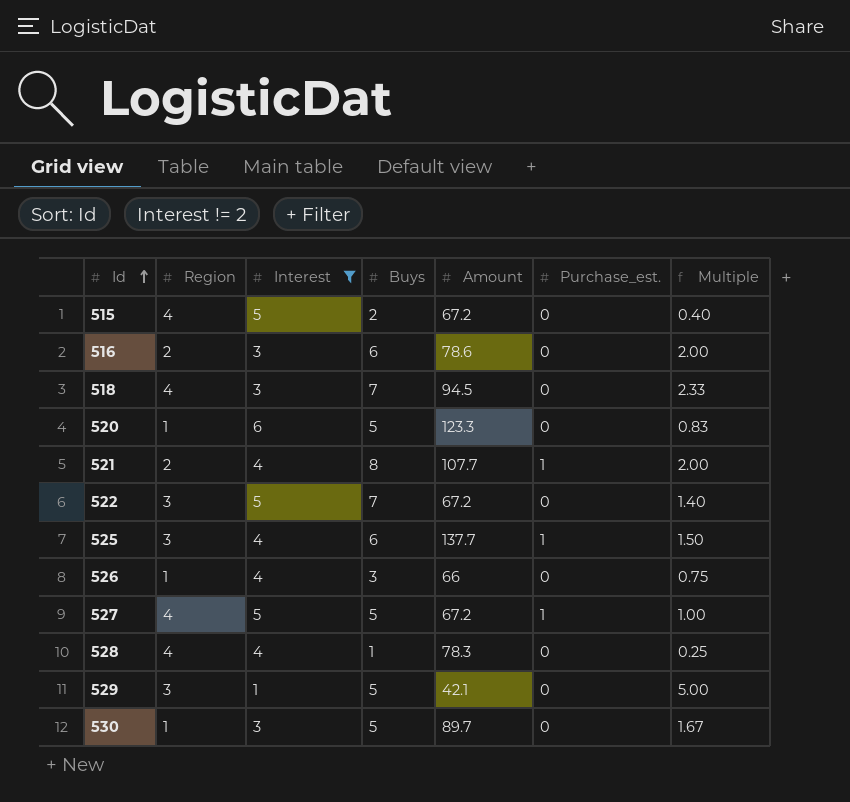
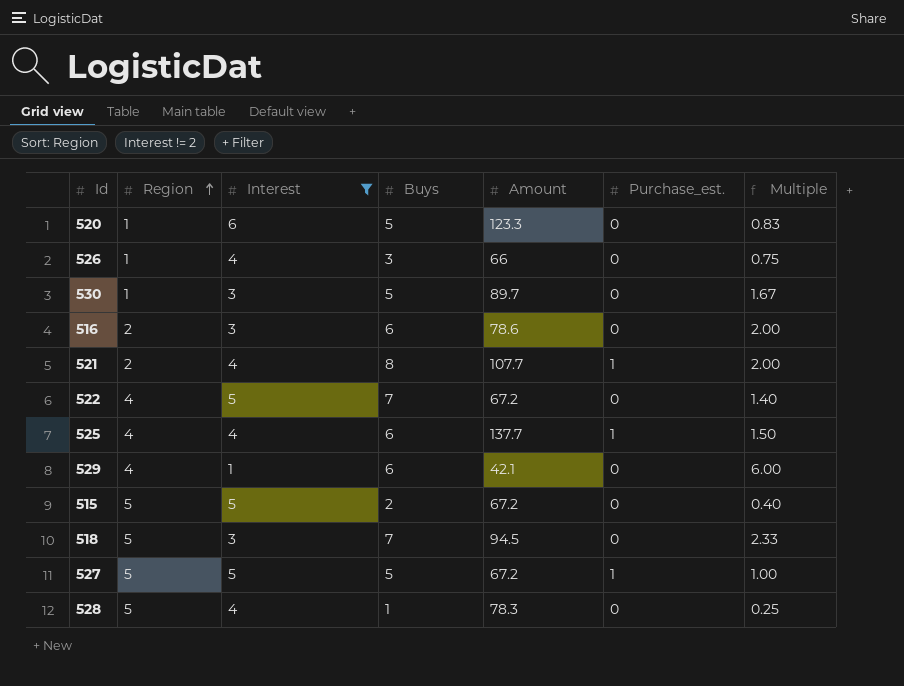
row order: Id ascending -> Region ascending
522 | Region: 3 -> 4
525 | Region: 3 -> 4
529 | Region: 3 -> 4
529 | Buys: 5 -> 6
529 | Multiple: 5.00 -> 6.00
515 | Region: 4 -> 5
518 | Region: 4 -> 5
527 | Region: 4 -> 5
528 | Region: 4 -> 5

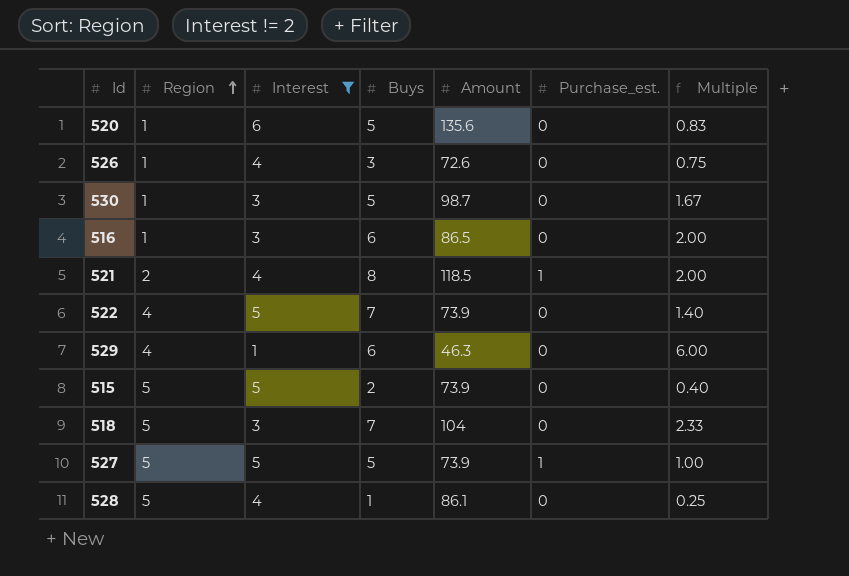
row 525: 4 | 4 | 6 | 137.7 | 1 | 1.50 -> none
520 | Amount: 123.3 -> 135.6
526 | Amount: 66 -> 72.6
530 | Amount: 89.7 -> 98.7
516 | Region: 2 -> 1
516 | Amount: 78.6 -> 86.5
521 | Amount: 107.7 -> 118.5
522 | Amount: 67.2 -> 73.9
529 | Amount: 42.1 -> 46.3
515 | Amount: 67.2 -> 73.9
518 | Amount: 94.5 -> 104
527 | Amount: 67.2 -> 73.9
528 | Amount: 78.3 -> 86.1

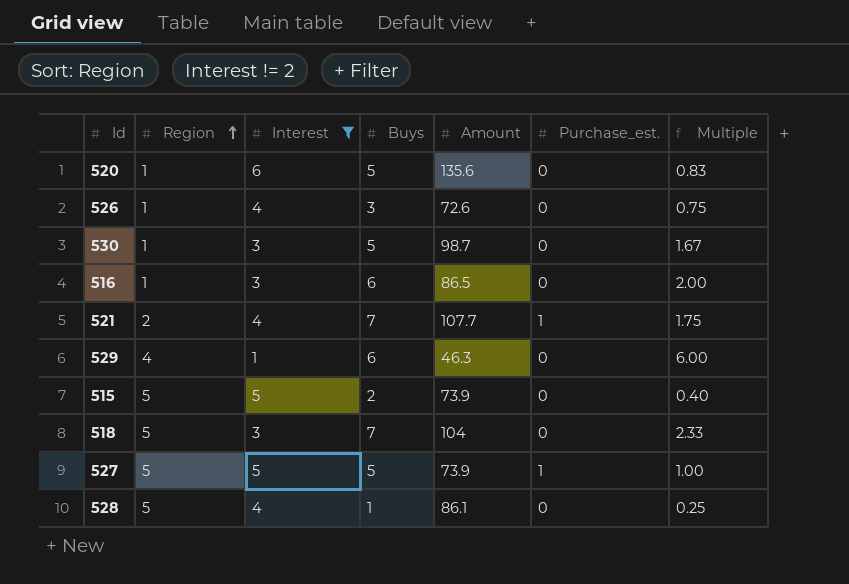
row 522: 4 | 5 | 7 | 73.9 | 0 | 1.40 -> none
521 | Buys: 8 -> 7
521 | Amount: 118.5 -> 107.7
521 | Multiple: 2.00 -> 1.75

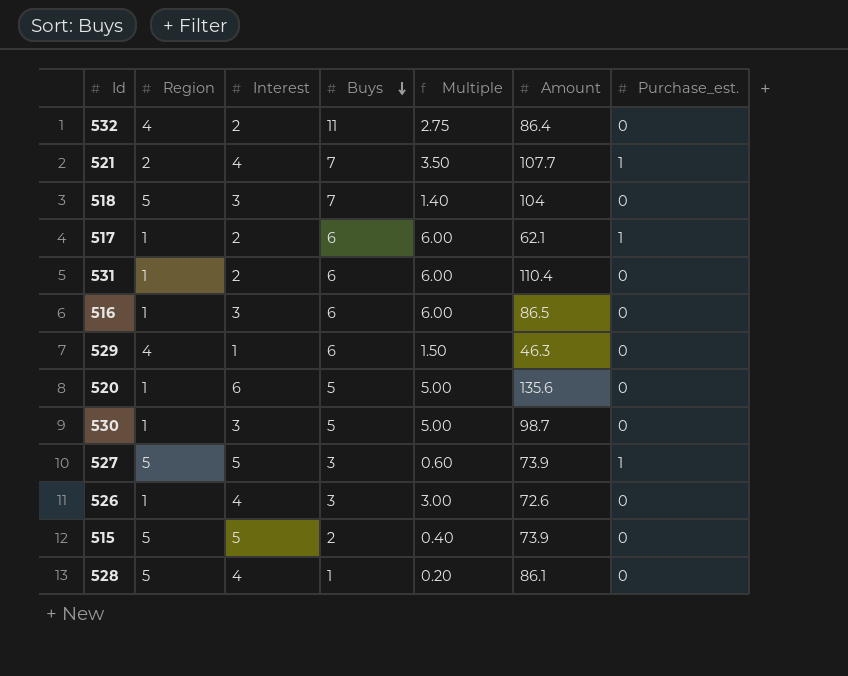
filter: Interest != 2 -> none
row order: Region ascending -> Buys descending
column Multiple | formula: [Buys] / [Interest] -> [Buys] / [Region]
column Multiple | position: 7 -> 5
527 | Buys: 5 -> 3

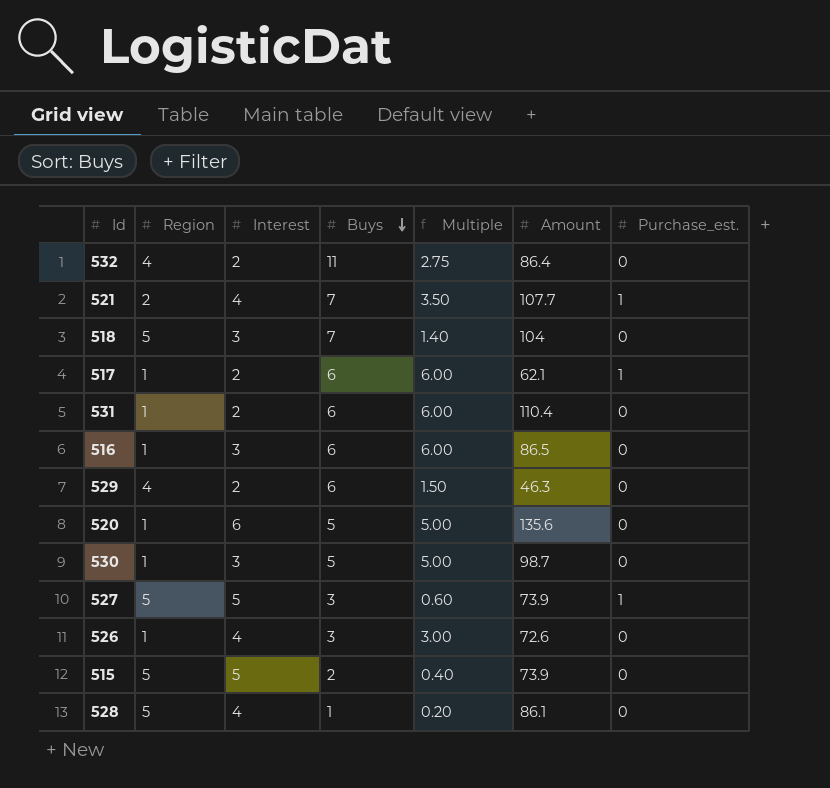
529 | Interest: 1 -> 2

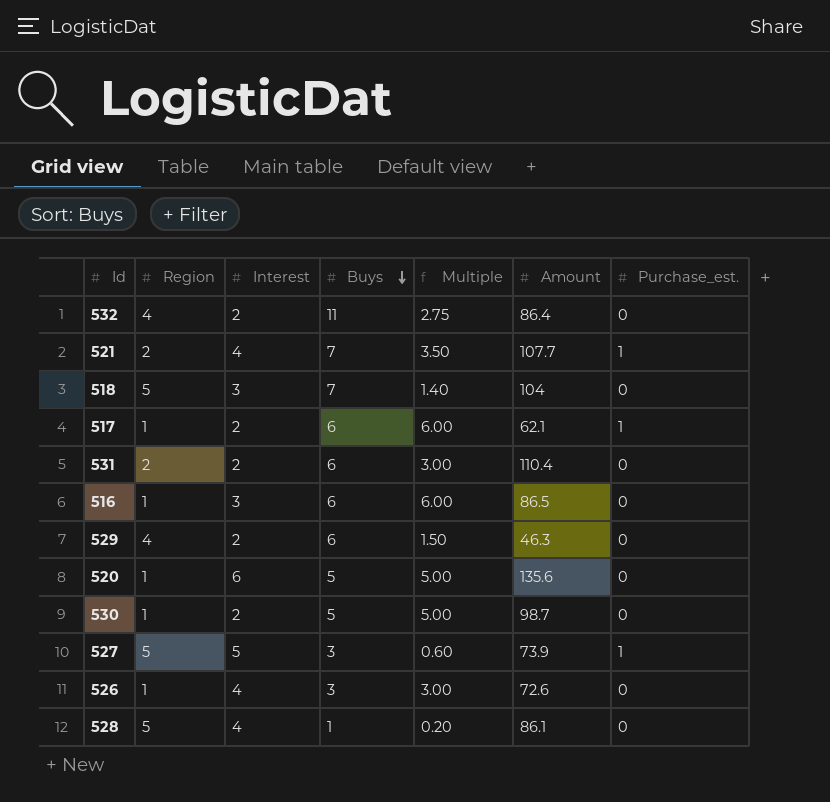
row 515: 5 | 5 | 2 | 0.40 | 73.9 | 0 -> none
531 | Region: 1 -> 2
531 | Multiple: 6.00 -> 3.00
530 | Interest: 3 -> 2

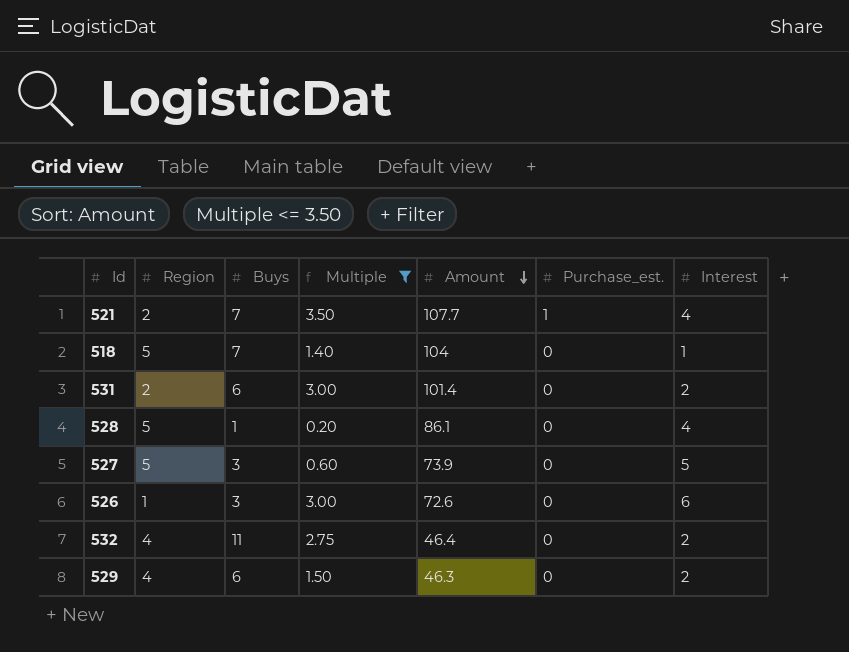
filter: none -> Multiple <= 3.50
row order: Buys descending -> Amount descending
column Interest | position: 3 -> 7
518 | Interest: 3 -> 1
531 | Amount: 110.4 -> 101.4
527 | Purchase_est.: 1 -> 0
526 | Interest: 4 -> 6
532 | Amount: 86.4 -> 46.4

